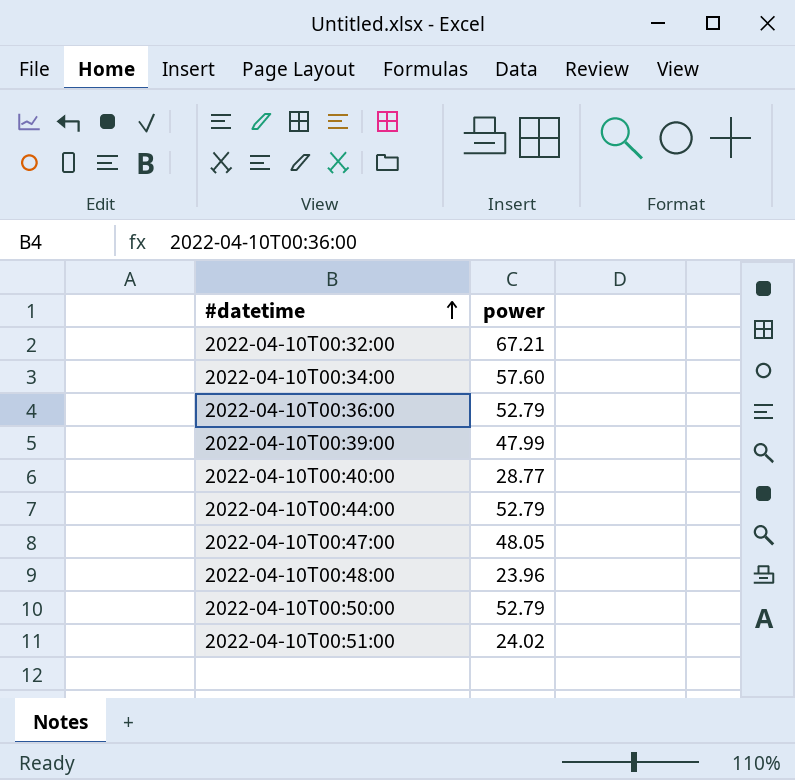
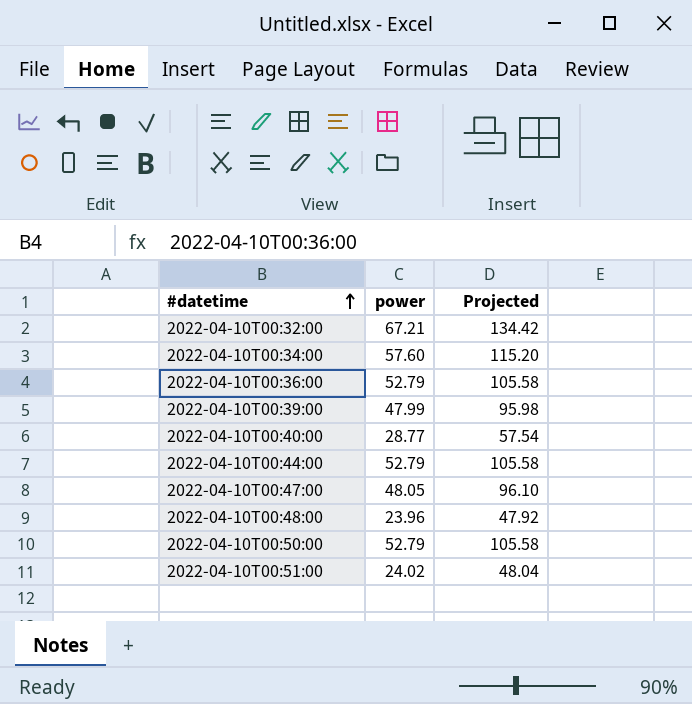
column Projected | formula: none -> [power] * 2

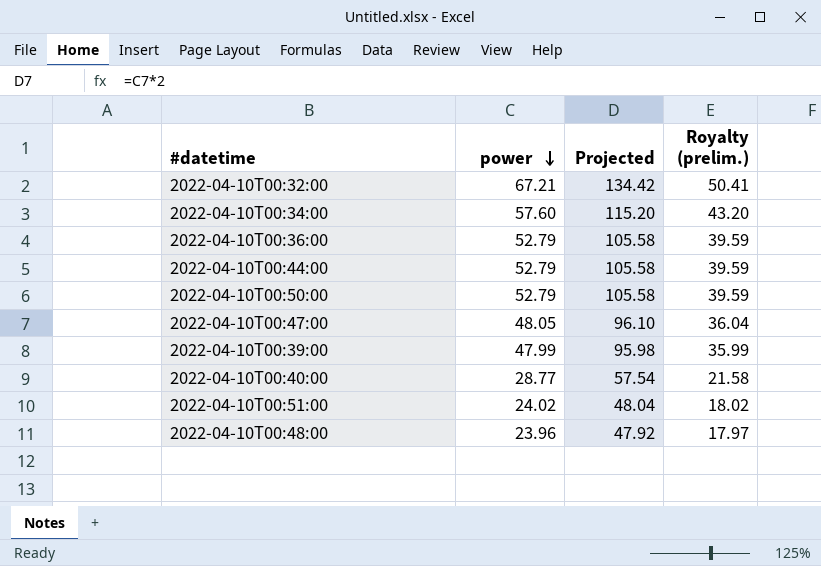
row order: #datetime ascending -> power descending
column Royalty (prelim.) | formula: none -> [power] * 0.75

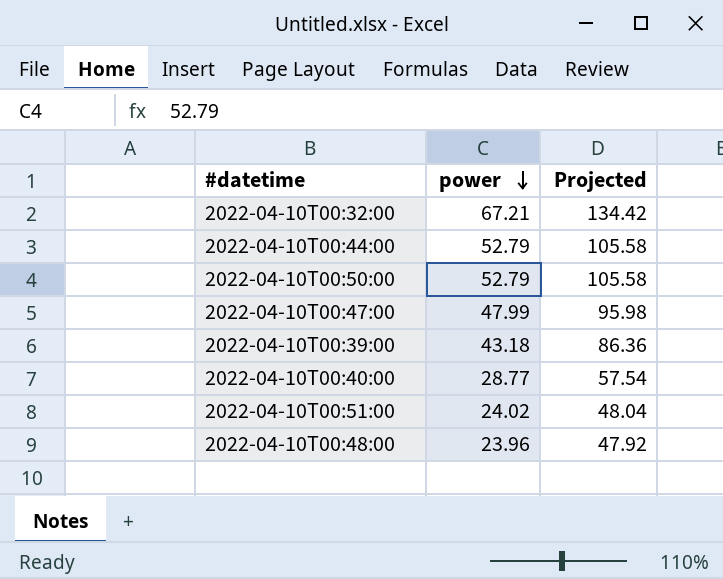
column Royalty (prelim.) | formula: [power] * 0.75 -> none
row 2022-04-10T00:34:00: 57.60 | 115.20 | 43.20 -> none
row 2022-04-10T00:36:00: 52.79 | 105.58 | 39.59 -> none
2022-04-10T00:47:00 | power: 48.05 -> 47.99
2022-04-10T00:47:00 | Projected: 96.10 -> 95.98
2022-04-10T00:39:00 | power: 47.99 -> 43.18
2022-04-10T00:39:00 | Projected: 95.98 -> 86.36

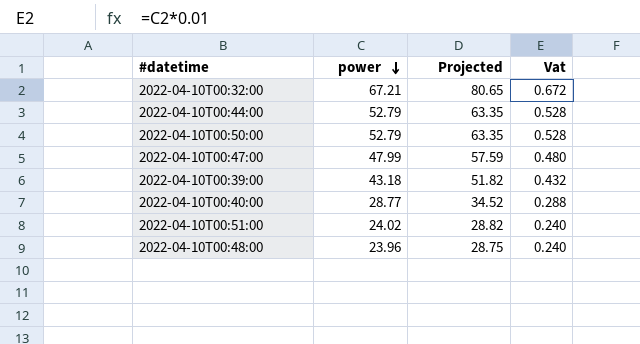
column Projected | formula: [power] * 2 -> [power] * 1.2
column Vat | formula: none -> [power] * 0.01

